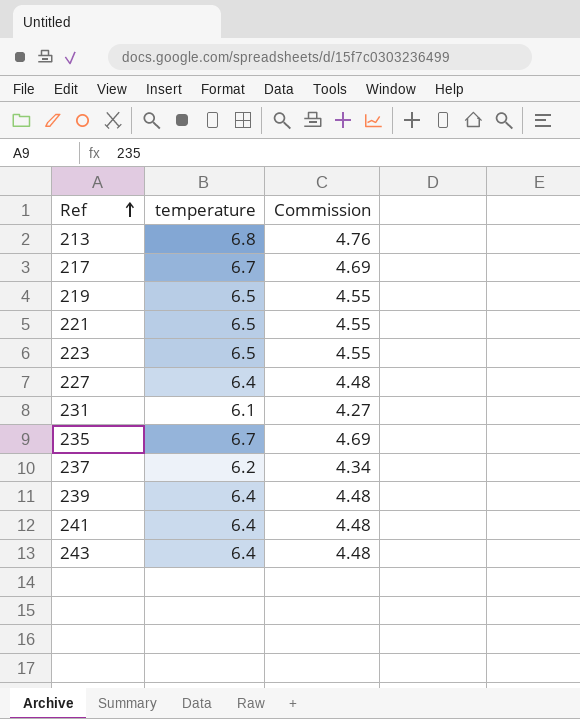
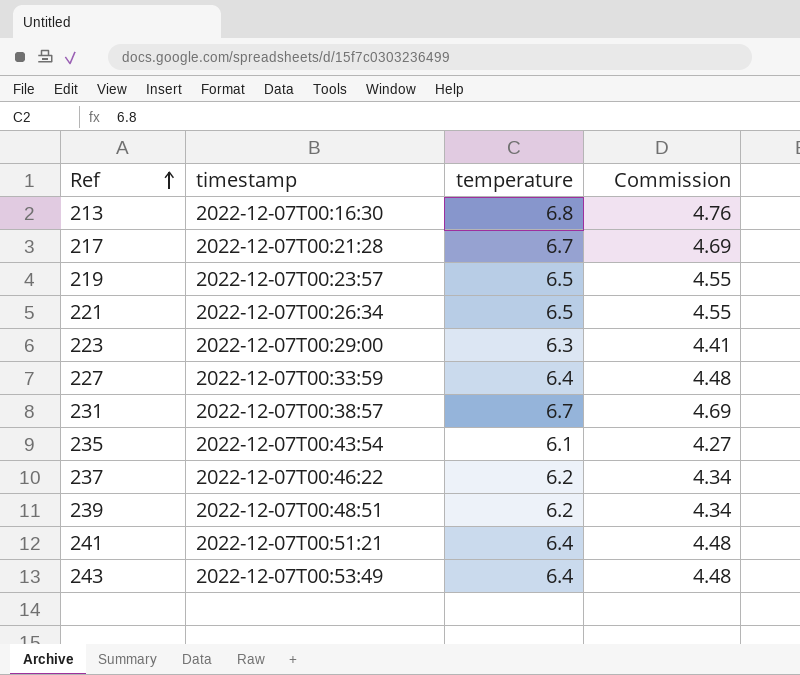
column timestamp | position: none -> 2
223 | temperature: 6.5 -> 6.3
223 | Commission: 4.55 -> 4.41
231 | temperature: 6.1 -> 6.7
231 | Commission: 4.27 -> 4.69
235 | temperature: 6.7 -> 6.1
235 | Commission: 4.69 -> 4.27
239 | temperature: 6.4 -> 6.2
239 | Commission: 4.48 -> 4.34

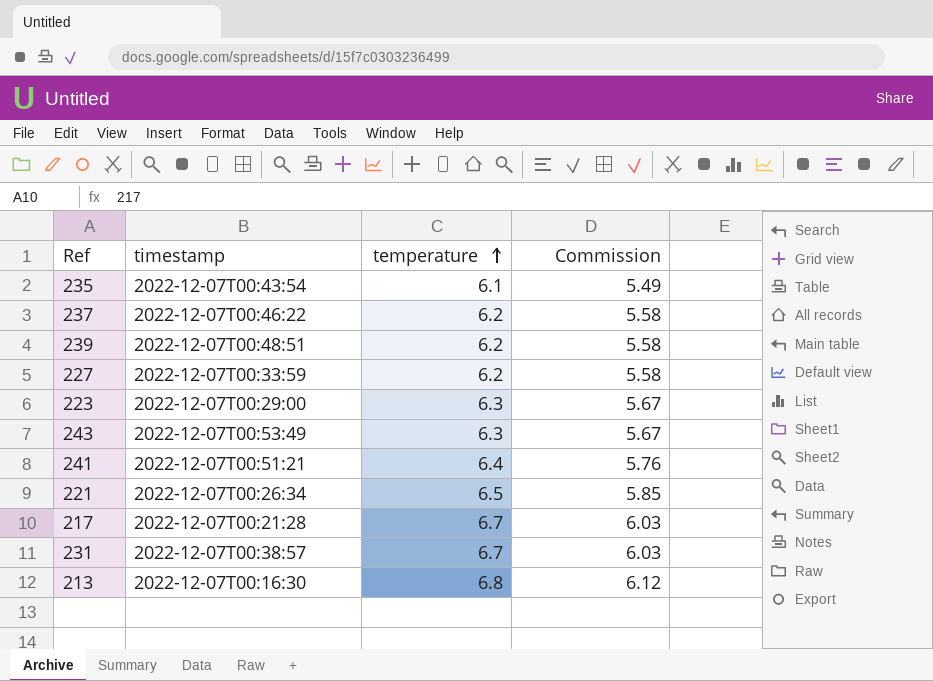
row order: Ref ascending -> temperature ascending
column Commission | formula: [temperature] * 0.7 -> [temperature] * 0.9
row 219: 2022-12-07T00:23:57 | 6.5 | 4.55 -> none
227 | temperature: 6.4 -> 6.2
243 | temperature: 6.4 -> 6.3

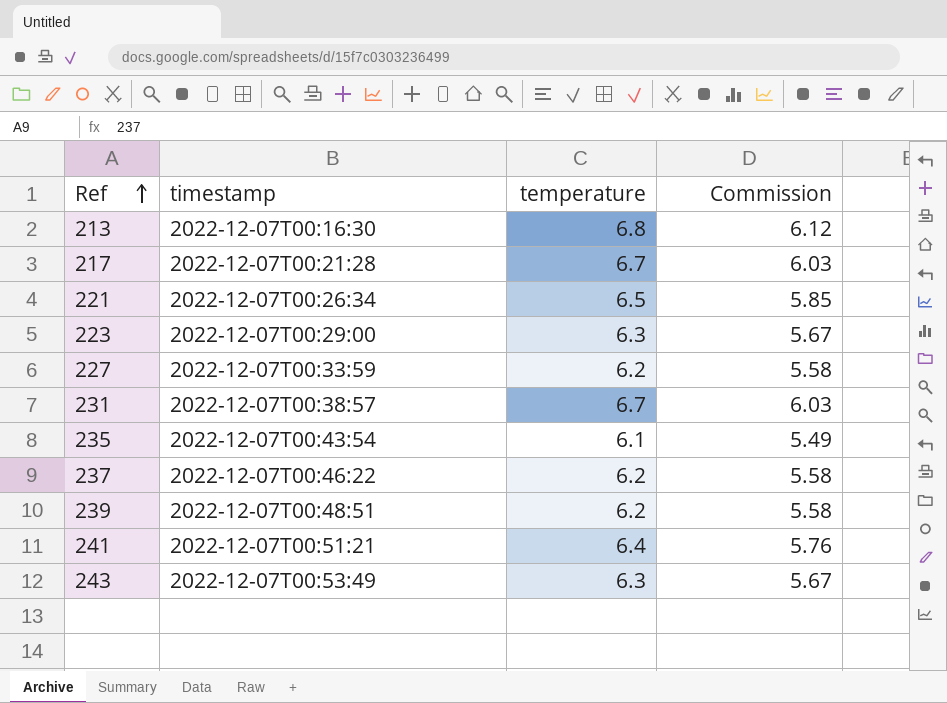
row order: temperature ascending -> Ref ascending

